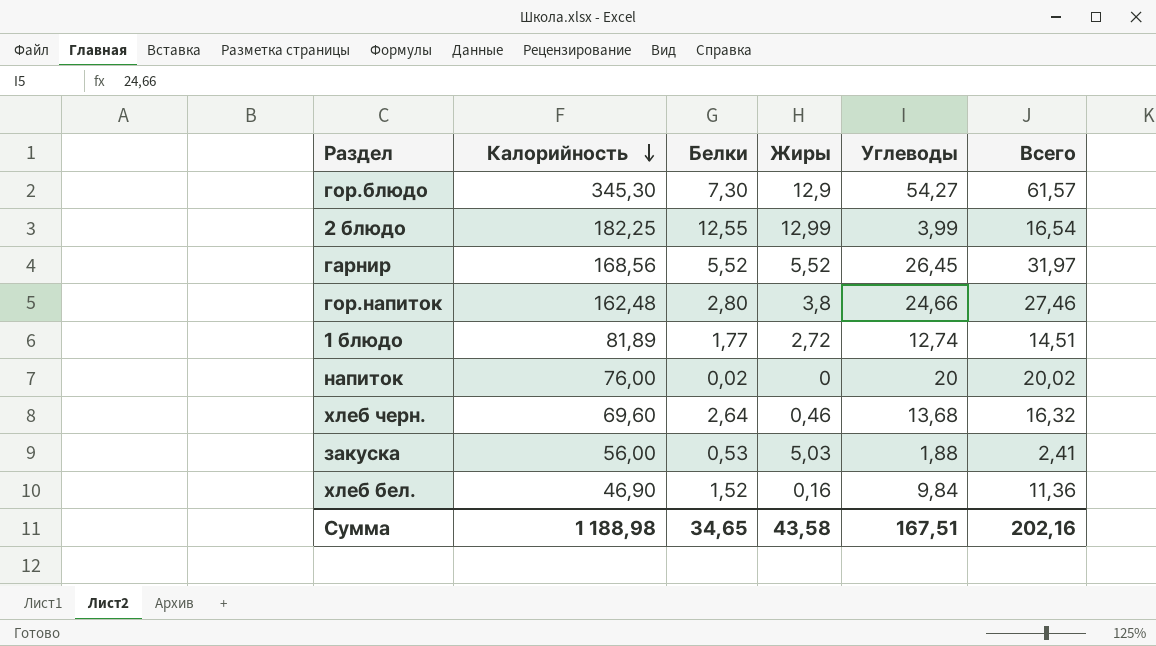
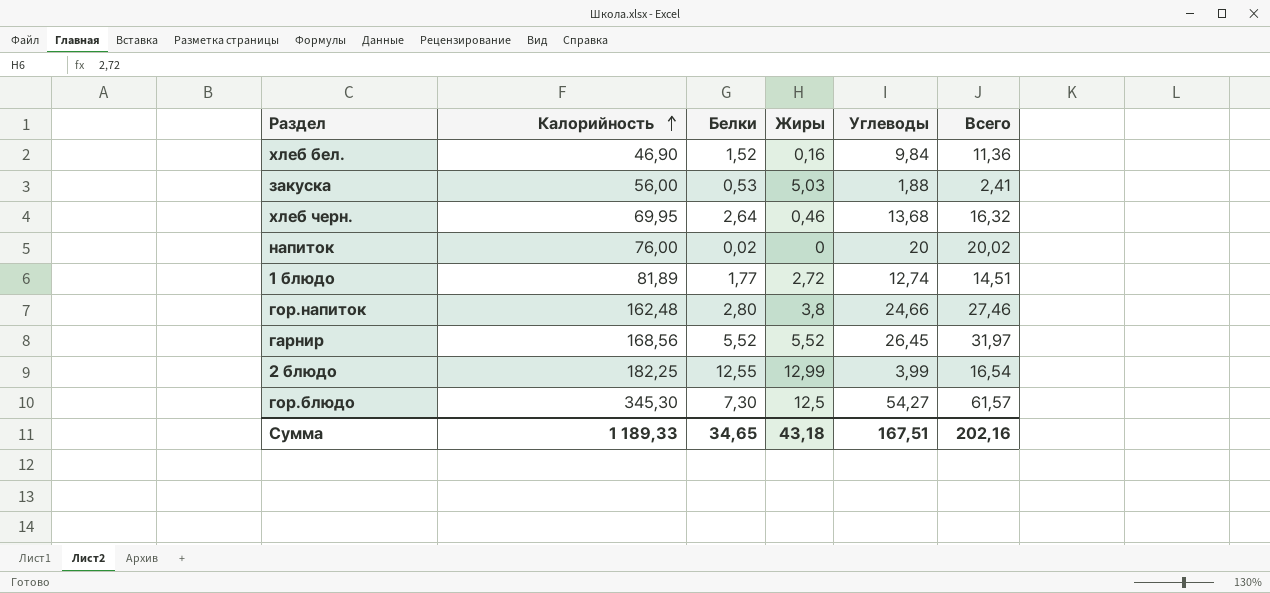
row order: Калорийность descending -> Калорийность ascending
хлеб черн. | Калорийность: 69,60 -> 69,95
гор.блюдо | Жиры: 12,9 -> 12,5
Сумма | Калорийность: 1 188,98 -> 1 189,33
Сумма | Жиры: 43,58 -> 43,18

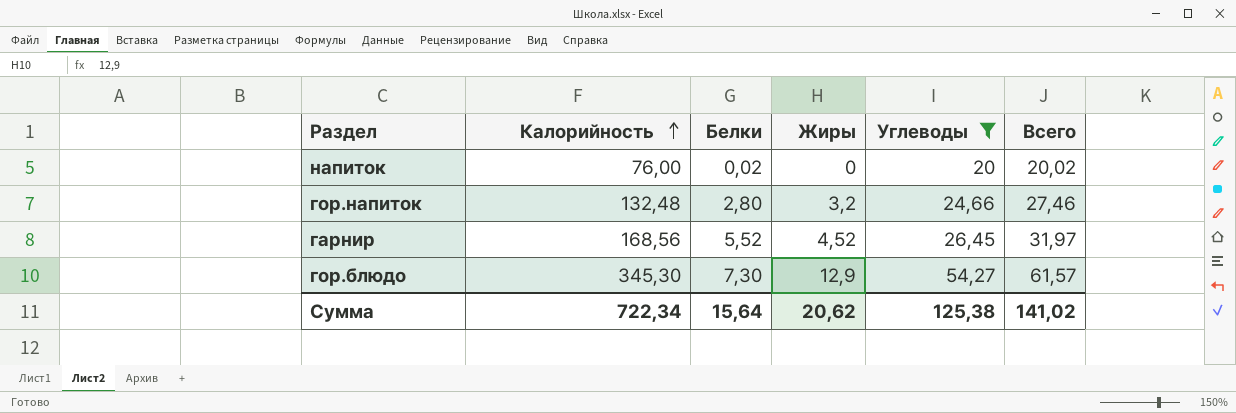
filter: none -> Углеводы >= 20
гор.напиток | Калорийность: 162,48 -> 132,48
гор.напиток | Жиры: 3,8 -> 3,2
гарнир | Жиры: 5,52 -> 4,52
гор.блюдо | Жиры: 12,5 -> 12,9
Сумма | Калорийность: 1 189,33 -> 722,34
Сумма | Белки: 34,65 -> 15,64
Сумма | Жиры: 43,18 -> 20,62
Сумма | Углеводы: 167,51 -> 125,38
Сумма | Всего: 202,16 -> 141,02

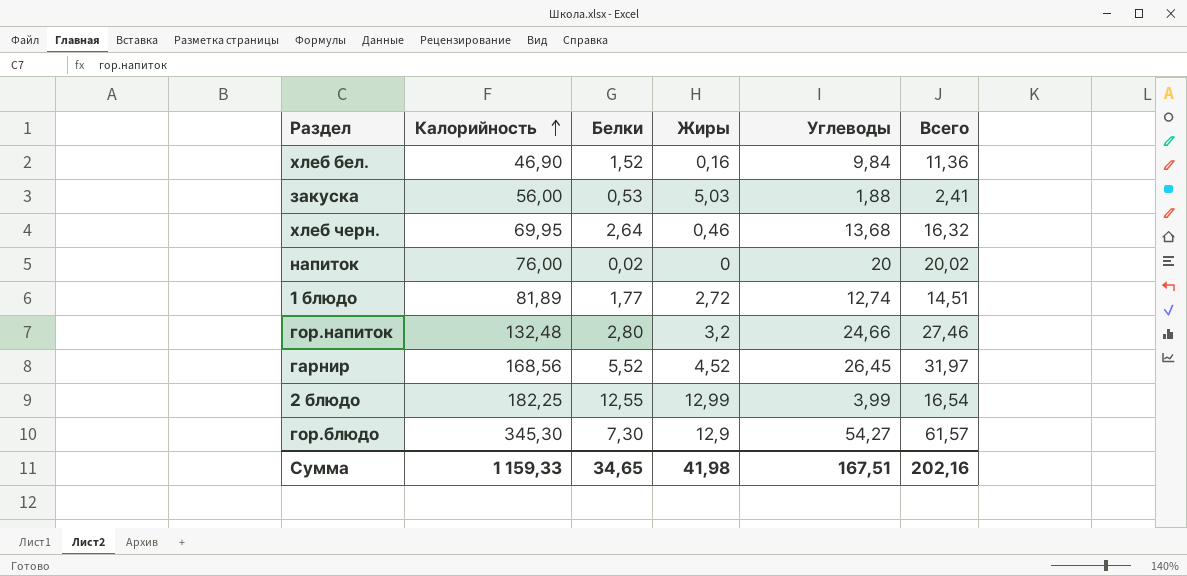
filter: Углеводы >= 20 -> none
Сумма | Калорийность: 722,34 -> 1 159,33
Сумма | Белки: 15,64 -> 34,65
Сумма | Жиры: 20,62 -> 41,98
Сумма | Углеводы: 125,38 -> 167,51
Сумма | Всего: 141,02 -> 202,16

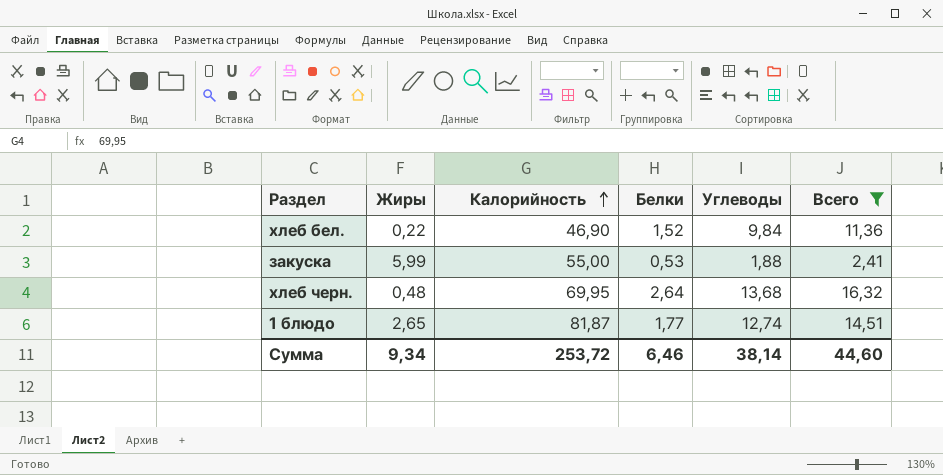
filter: none -> Всего <= 16,32
column Жиры | position: 4 -> 2
хлеб бел. | Жиры: 0,16 -> 0,22
закуска | Жиры: 5,03 -> 5,99
закуска | Калорийность: 56,00 -> 55,00
хлеб черн. | Жиры: 0,46 -> 0,48
1 блюдо | Жиры: 2,72 -> 2,65
1 блюдо | Калорийность: 81,89 -> 81,87
Сумма | Жиры: 41,98 -> 9,34
Сумма | Калорийность: 1 159,33 -> 253,72
Сумма | Белки: 34,65 -> 6,46
Сумма | Углеводы: 167,51 -> 38,14
Сумма | Всего: 202,16 -> 44,60

